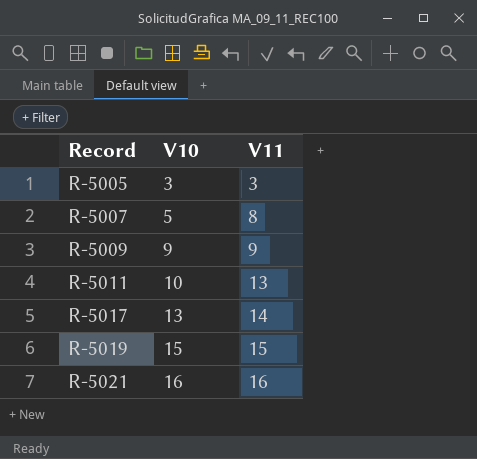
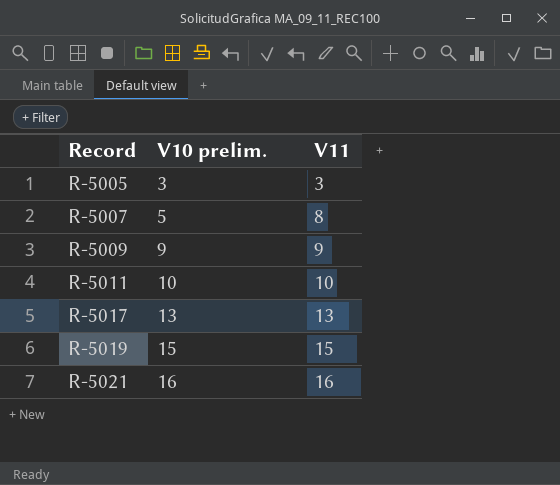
column name: V10 -> V10 prelim.
R-5011 | V11: 13 -> 10
R-5017 | V11: 14 -> 13

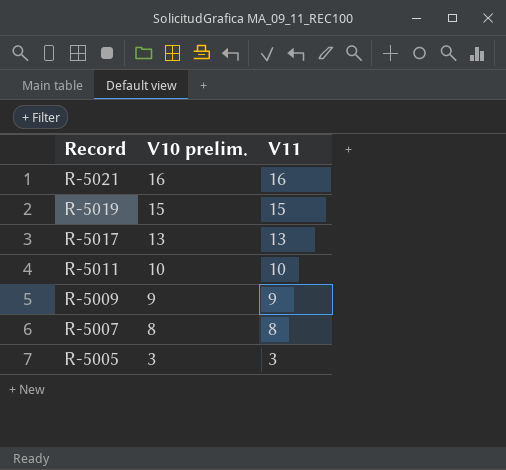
row order: Record ascending -> Record descending
R-5007 | V10 prelim.: 5 -> 8

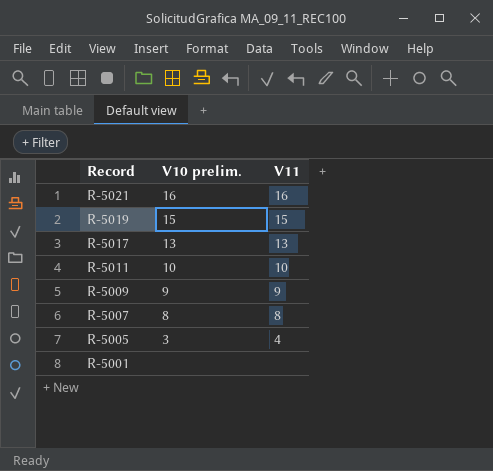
R-5005 | V11: 3 -> 4
row R-5001: none -> none | none

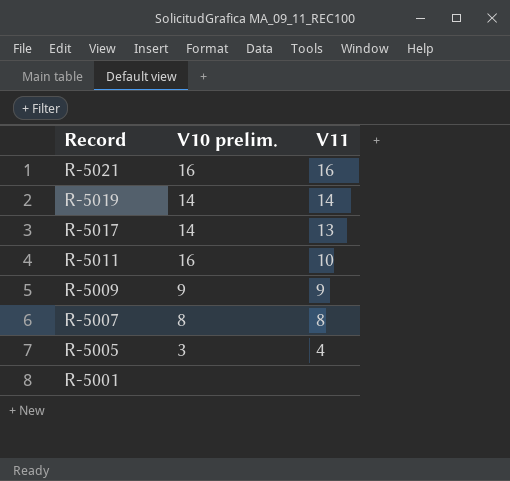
R-5019 | V10 prelim.: 15 -> 14
R-5019 | V11: 15 -> 14
R-5017 | V10 prelim.: 13 -> 14
R-5011 | V10 prelim.: 10 -> 16

